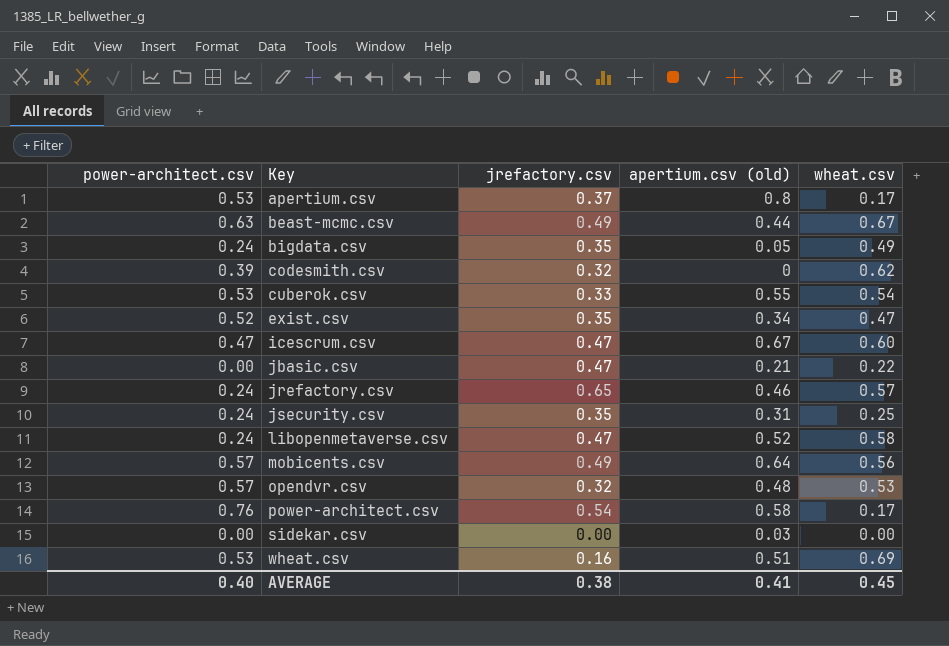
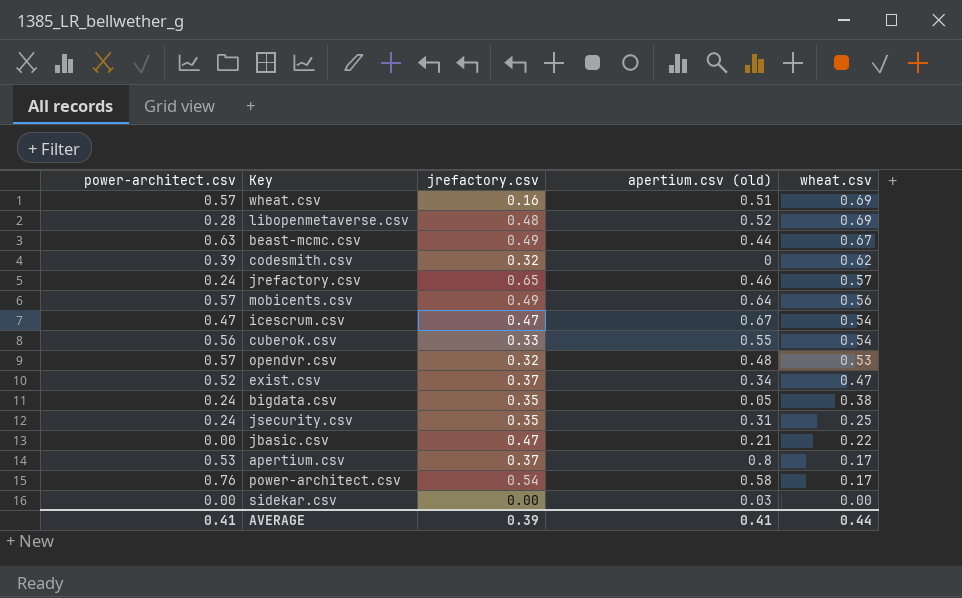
row order: Key ascending -> wheat.csv descending
wheat.csv | power-architect.csv: 0.53 -> 0.57
libopenmetaverse.csv | power-architect.csv: 0.24 -> 0.28
libopenmetaverse.csv | jrefactory.csv: 0.47 -> 0.48
libopenmetaverse.csv | wheat.csv: 0.58 -> 0.69
icescrum.csv | wheat.csv: 0.60 -> 0.54
cuberok.csv | power-architect.csv: 0.53 -> 0.56
exist.csv | jrefactory.csv: 0.35 -> 0.37
bigdata.csv | wheat.csv: 0.49 -> 0.38
AVERAGE | power-architect.csv: 0.40 -> 0.41
AVERAGE | jrefactory.csv: 0.38 -> 0.39
AVERAGE | wheat.csv: 0.45 -> 0.44

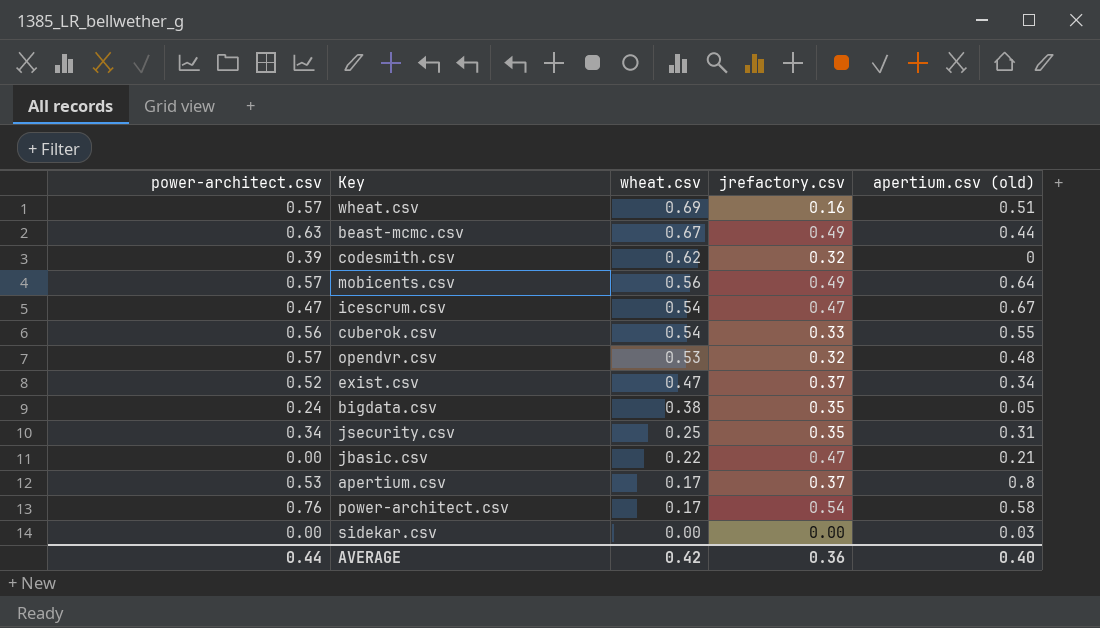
column wheat.csv | position: 5 -> 3
row libopenmetaverse.csv: 0.28 | 0.48 | 0.52 | 0.69 -> none
row jrefactory.csv: 0.24 | 0.65 | 0.46 | 0.57 -> none
jsecurity.csv | power-architect.csv: 0.24 -> 0.34
AVERAGE | power-architect.csv: 0.41 -> 0.44
AVERAGE | wheat.csv: 0.44 -> 0.42
AVERAGE | jrefactory.csv: 0.39 -> 0.36
AVERAGE | apertium.csv (old): 0.41 -> 0.40

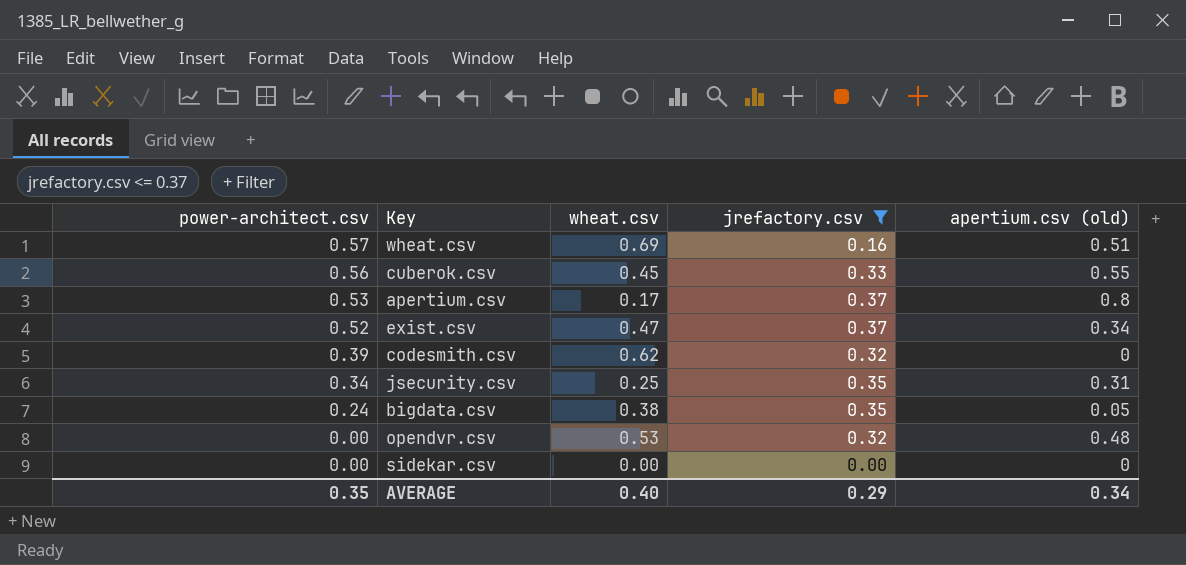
filter: none -> jrefactory.csv <= 0.37
row order: wheat.csv descending -> power-architect.csv descending
cuberok.csv | wheat.csv: 0.54 -> 0.45
opendvr.csv | power-architect.csv: 0.57 -> 0.00
sidekar.csv | apertium.csv (old): 0.03 -> 0
AVERAGE | power-architect.csv: 0.44 -> 0.35
AVERAGE | wheat.csv: 0.42 -> 0.40
AVERAGE | jrefactory.csv: 0.36 -> 0.29
AVERAGE | apertium.csv (old): 0.40 -> 0.34

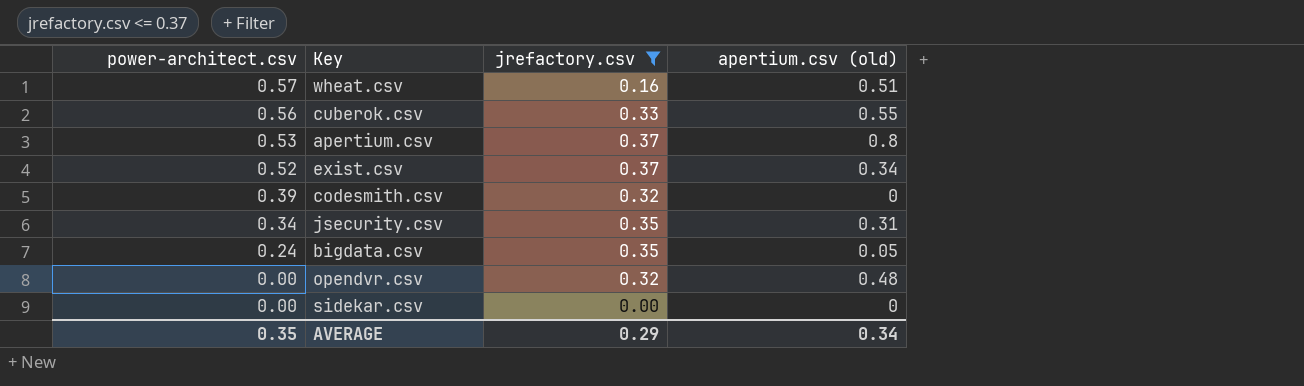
column wheat.csv | position: 3 -> none

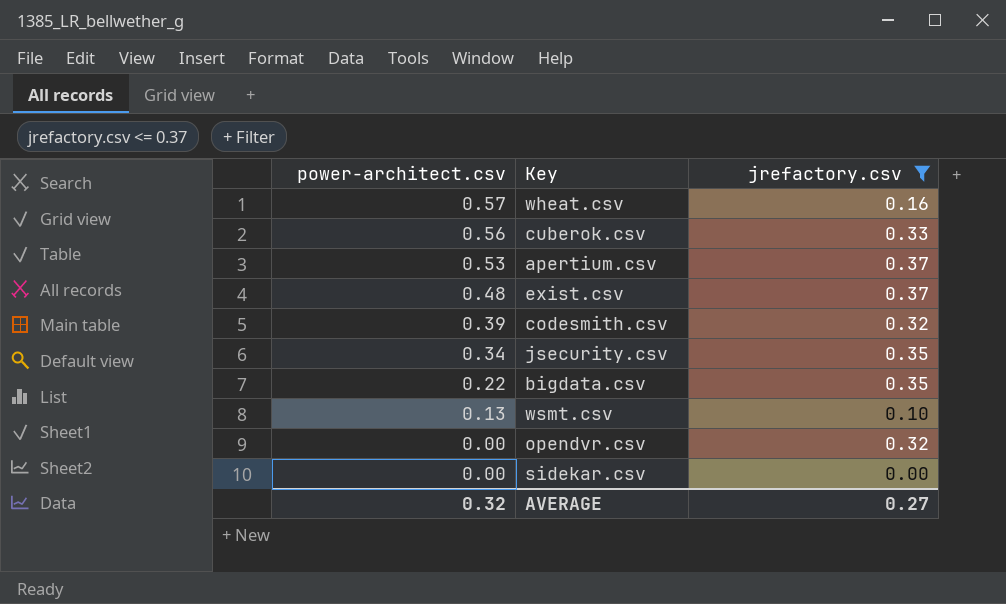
column apertium.csv (old) | position: 4 -> none
exist.csv | power-architect.csv: 0.52 -> 0.48
bigdata.csv | power-architect.csv: 0.24 -> 0.22
row wsmt.csv: none -> 0.13 | 0.10
AVERAGE | power-architect.csv: 0.35 -> 0.32
AVERAGE | jrefactory.csv: 0.29 -> 0.27

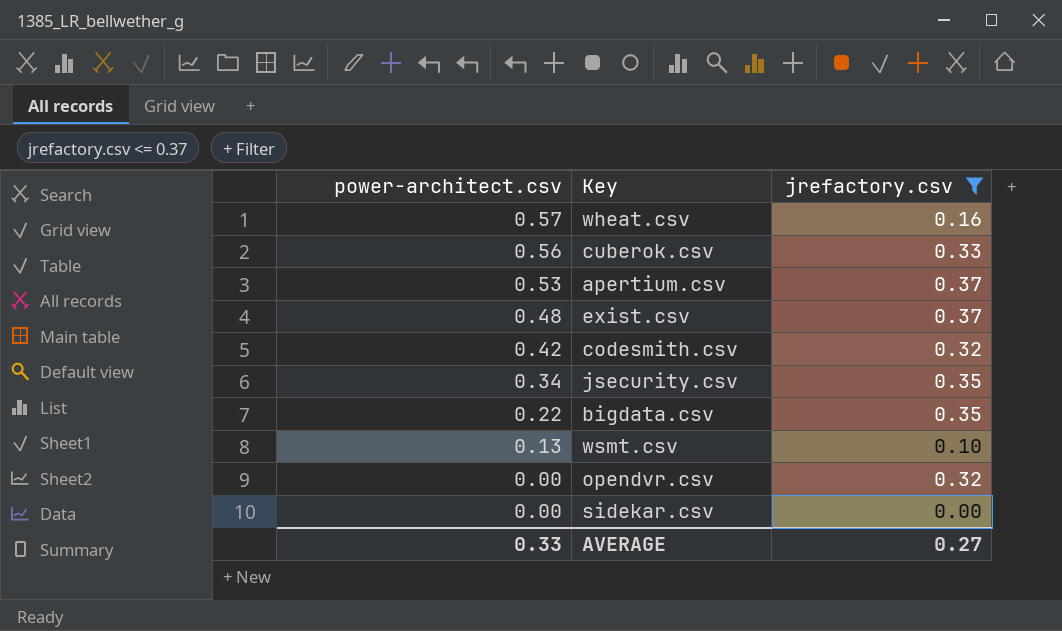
codesmith.csv | power-architect.csv: 0.39 -> 0.42
AVERAGE | power-architect.csv: 0.32 -> 0.33

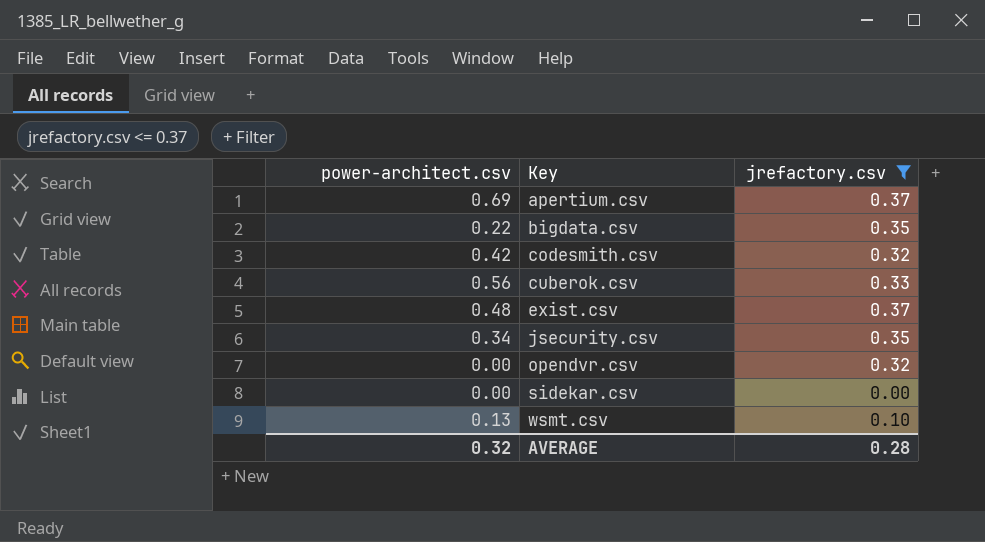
row order: power-architect.csv descending -> Key ascending
row wheat.csv: 0.57 | 0.16 -> none
apertium.csv | power-architect.csv: 0.53 -> 0.69
AVERAGE | power-architect.csv: 0.33 -> 0.32
AVERAGE | jrefactory.csv: 0.27 -> 0.28

